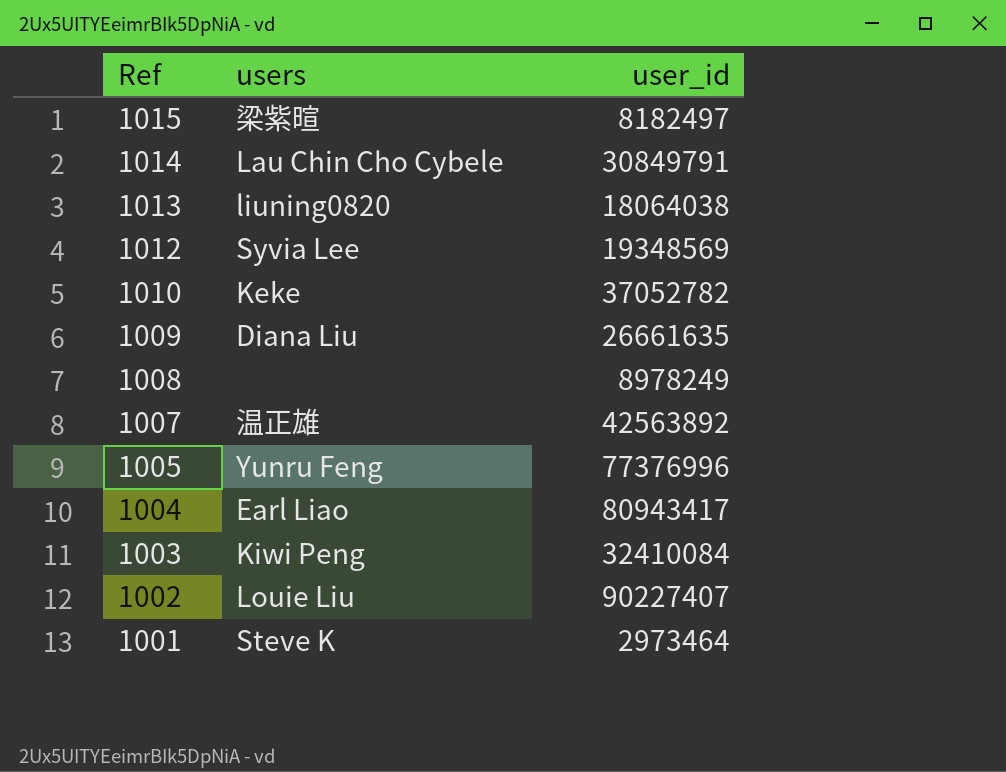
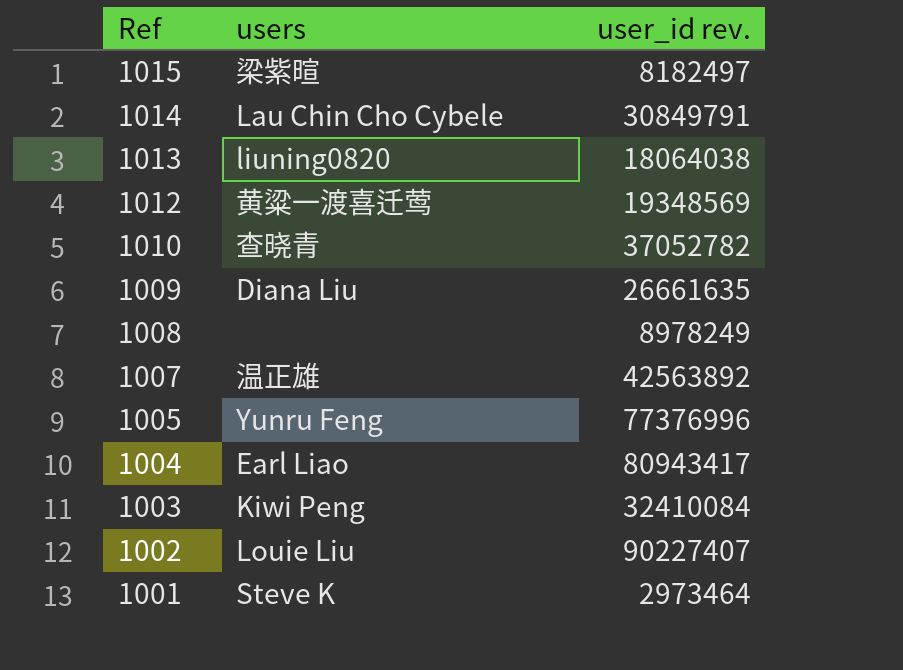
column name: user_id -> user_id rev.
1012 | users: Syvia Lee -> 黄粱一渡喜迁莺
1010 | users: Keke -> 查晓青

